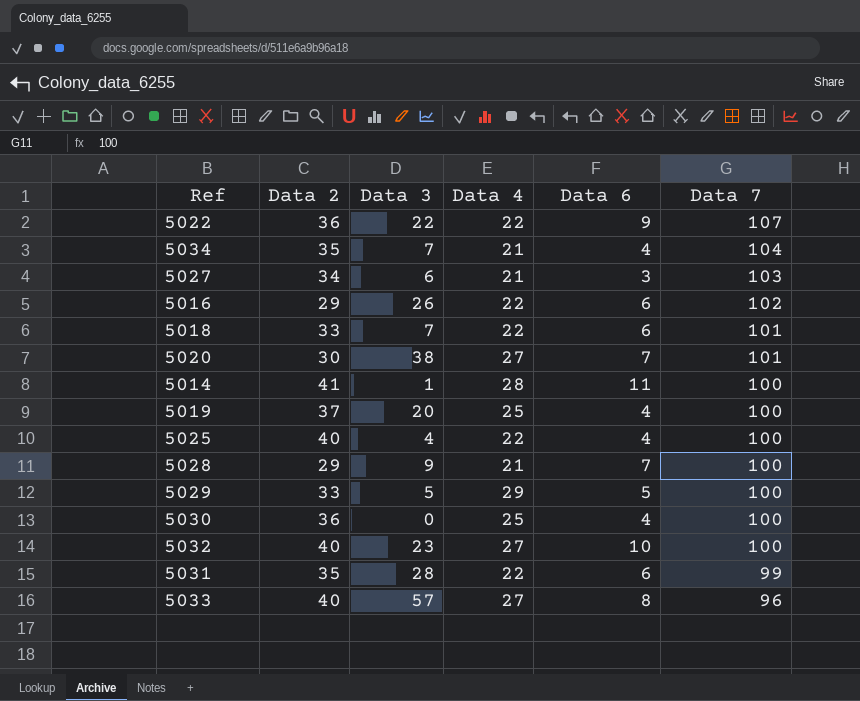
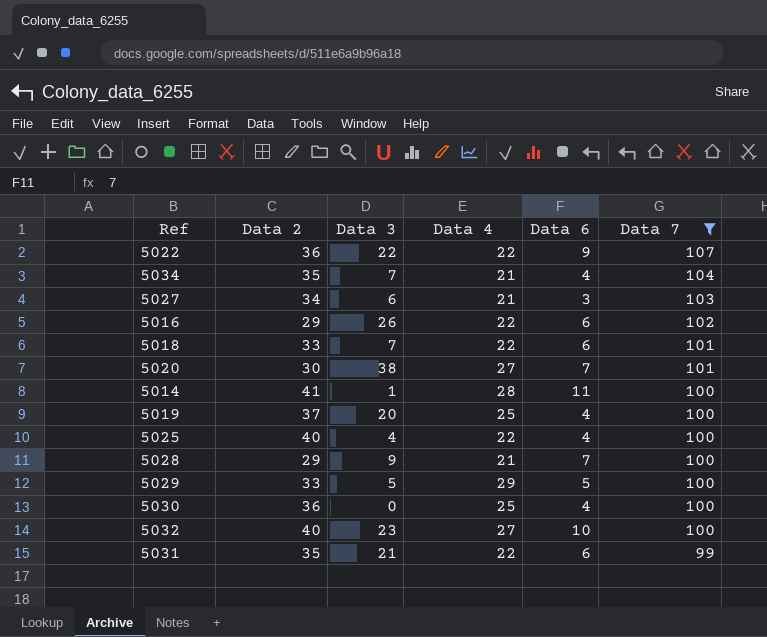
filter: none -> Data 7 != 96
5031 | Data 3: 28 -> 21

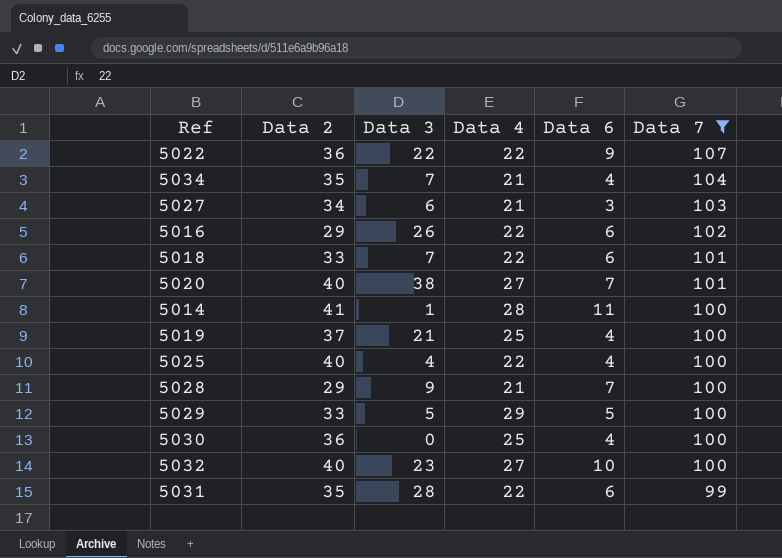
5020 | Data 2: 30 -> 40
5019 | Data 3: 20 -> 21
5031 | Data 3: 21 -> 28

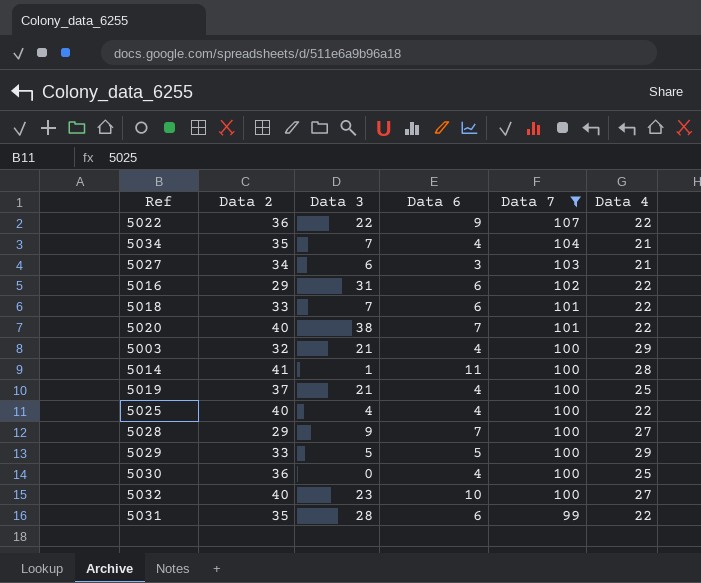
column Data 4 | position: 4 -> 6
5016 | Data 3: 26 -> 31
5020 | Data 4: 27 -> 22
row 5003: none -> 32 | 21 | 4 | 100 | 29
5028 | Data 4: 21 -> 27

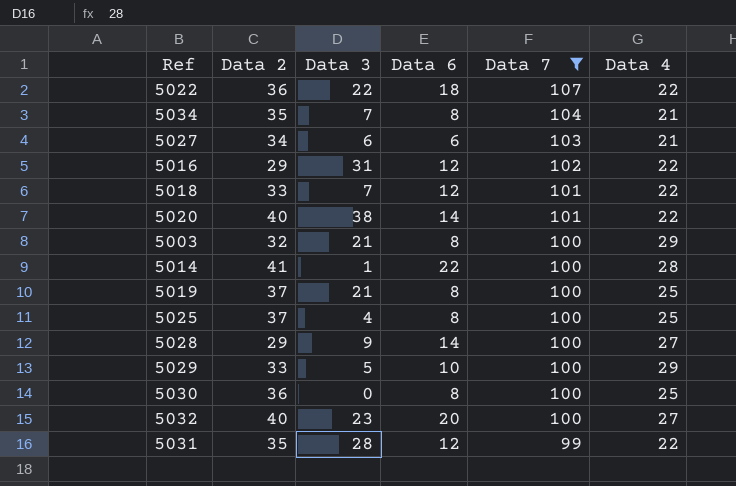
5022 | Data 6: 9 -> 18
5034 | Data 6: 4 -> 8
5027 | Data 6: 3 -> 6
5016 | Data 6: 6 -> 12
5018 | Data 6: 6 -> 12
5020 | Data 6: 7 -> 14
5003 | Data 6: 4 -> 8
5014 | Data 6: 11 -> 22
5019 | Data 6: 4 -> 8
5025 | Data 2: 40 -> 37
5025 | Data 6: 4 -> 8
5025 | Data 4: 22 -> 25
5028 | Data 6: 7 -> 14
5029 | Data 6: 5 -> 10
5030 | Data 6: 4 -> 8
5032 | Data 6: 10 -> 20
5031 | Data 6: 6 -> 12

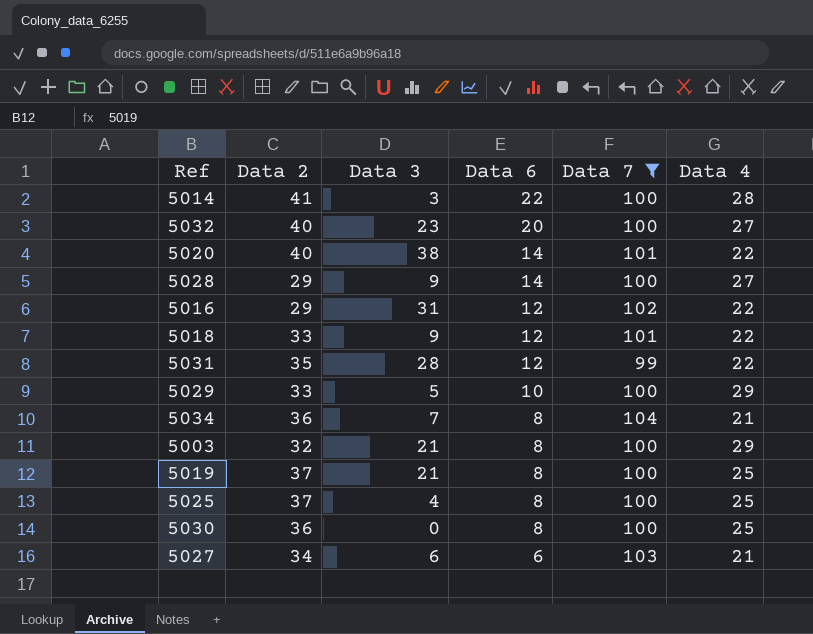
row order: Data 7 descending -> Data 6 descending
row 5022: 36 | 22 | 18 | 107 | 22 -> none
5014 | Data 3: 1 -> 3
5018 | Data 3: 7 -> 9
5034 | Data 2: 35 -> 36

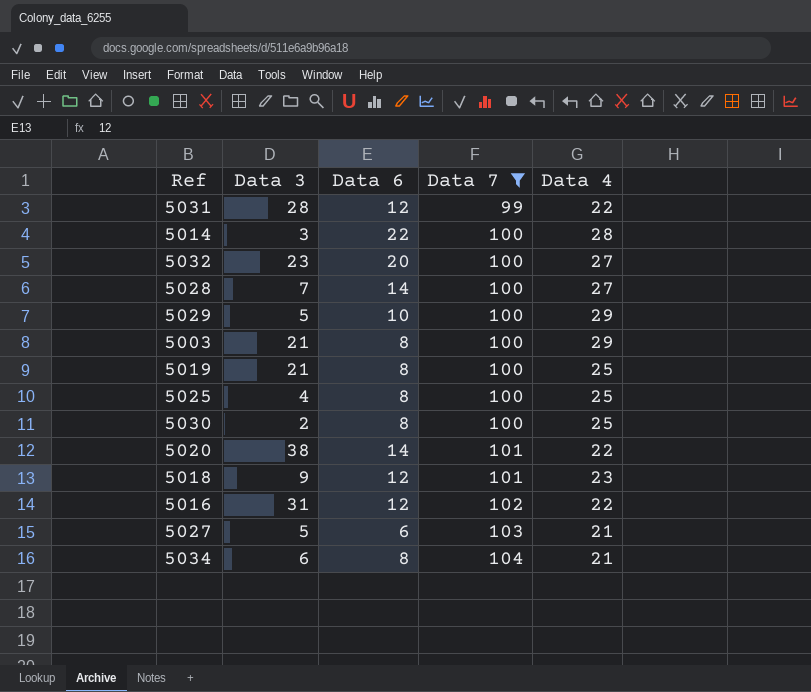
row order: Data 6 descending -> Data 7 ascending
column Data 2 | position: 2 -> none
5028 | Data 3: 9 -> 7
5030 | Data 3: 0 -> 2
5018 | Data 4: 22 -> 23
5027 | Data 3: 6 -> 5
5034 | Data 3: 7 -> 6

